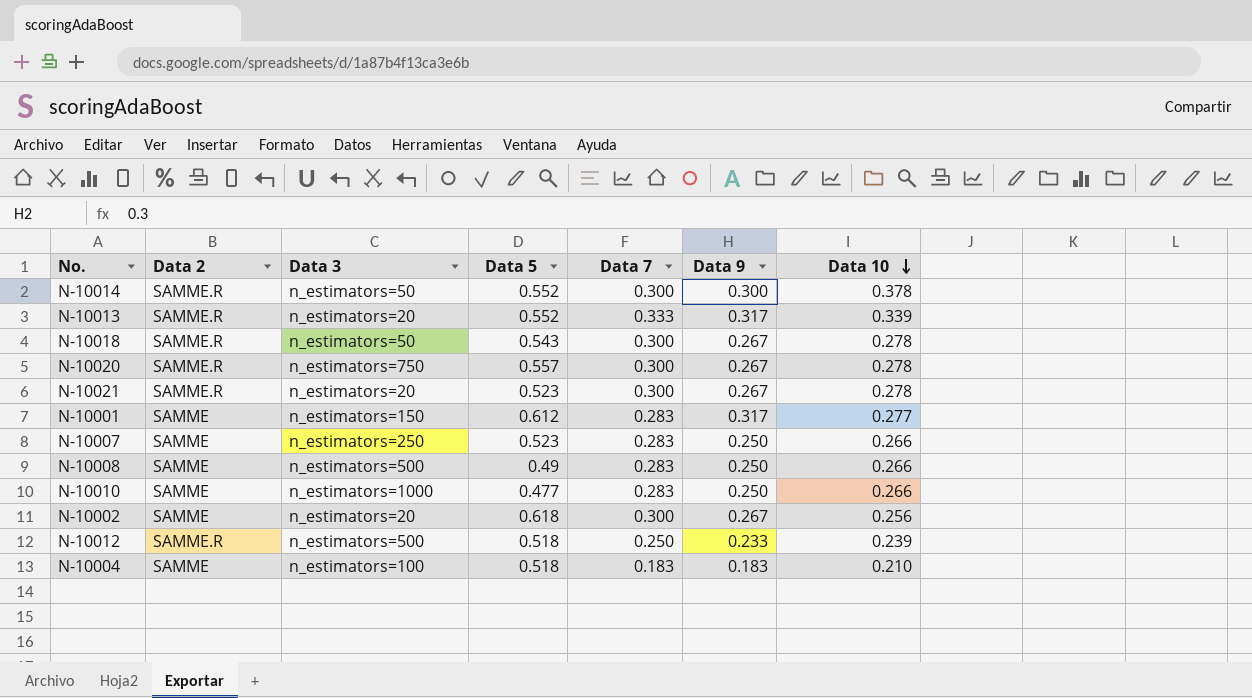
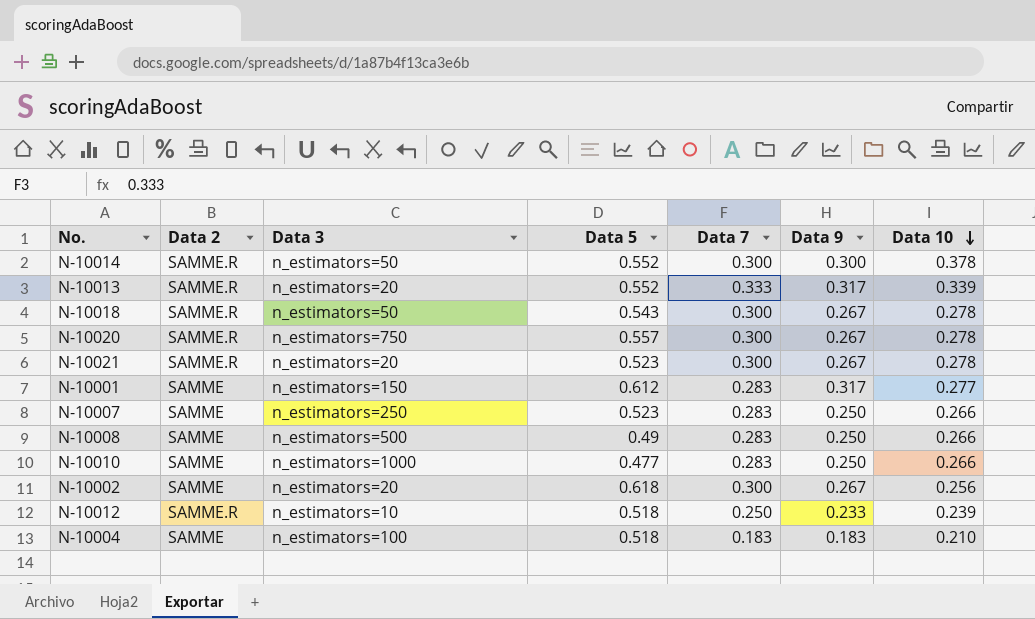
N-10012 | Data 3: n_estimators=500 -> n_estimators=10

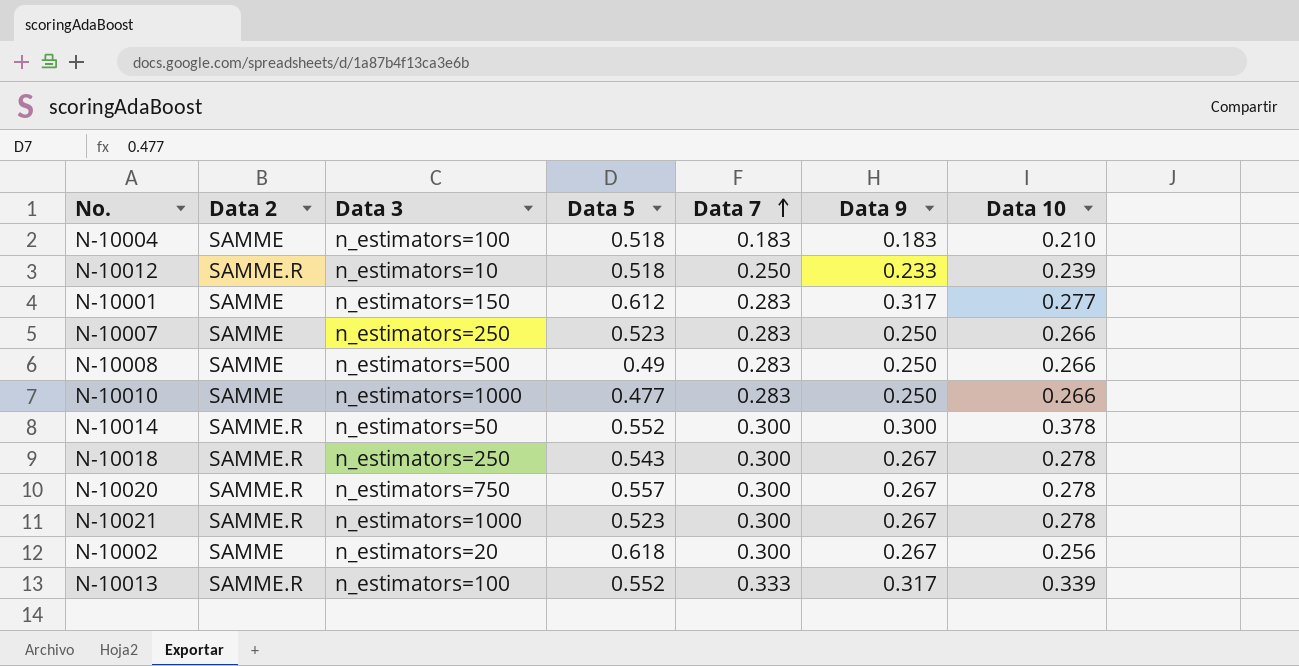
row order: Data 10 descending -> Data 7 ascending
N-10018 | Data 3: n_estimators=50 -> n_estimators=250
N-10021 | Data 3: n_estimators=20 -> n_estimators=1000
N-10013 | Data 3: n_estimators=20 -> n_estimators=100

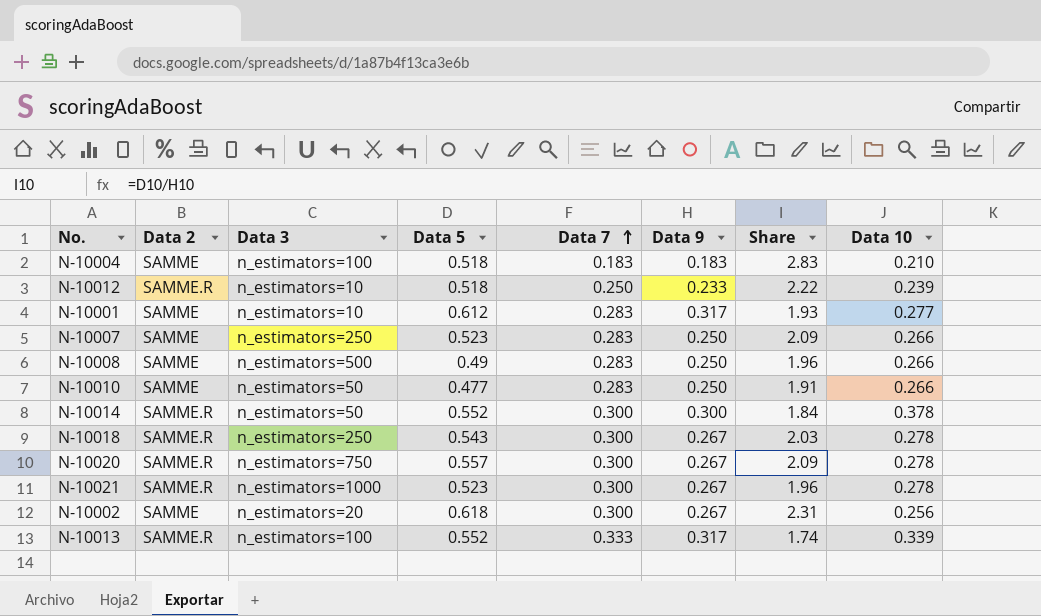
column Share | formula: none -> [Data 5] / [Data 9]
N-10001 | Data 3: n_estimators=150 -> n_estimators=10
N-10010 | Data 3: n_estimators=1000 -> n_estimators=50

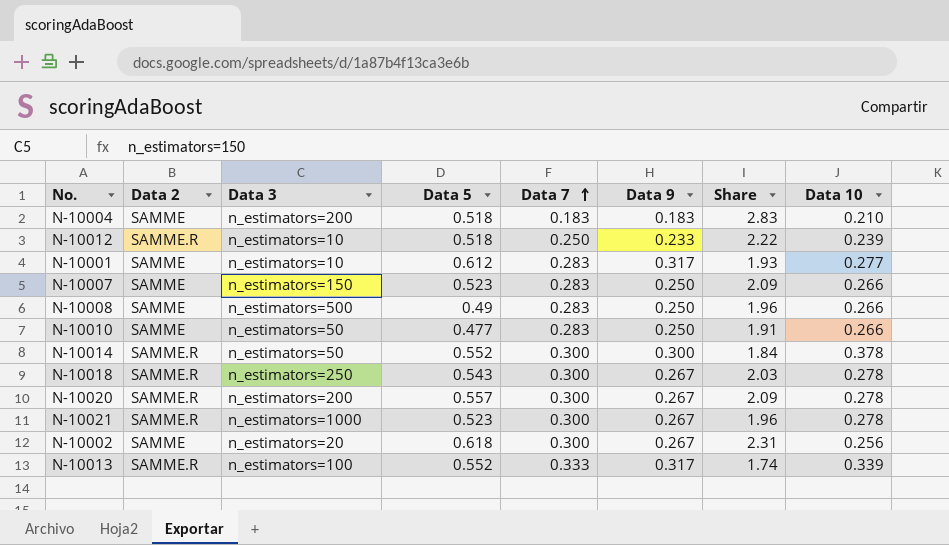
N-10004 | Data 3: n_estimators=100 -> n_estimators=200
N-10007 | Data 3: n_estimators=250 -> n_estimators=150
N-10020 | Data 3: n_estimators=750 -> n_estimators=200

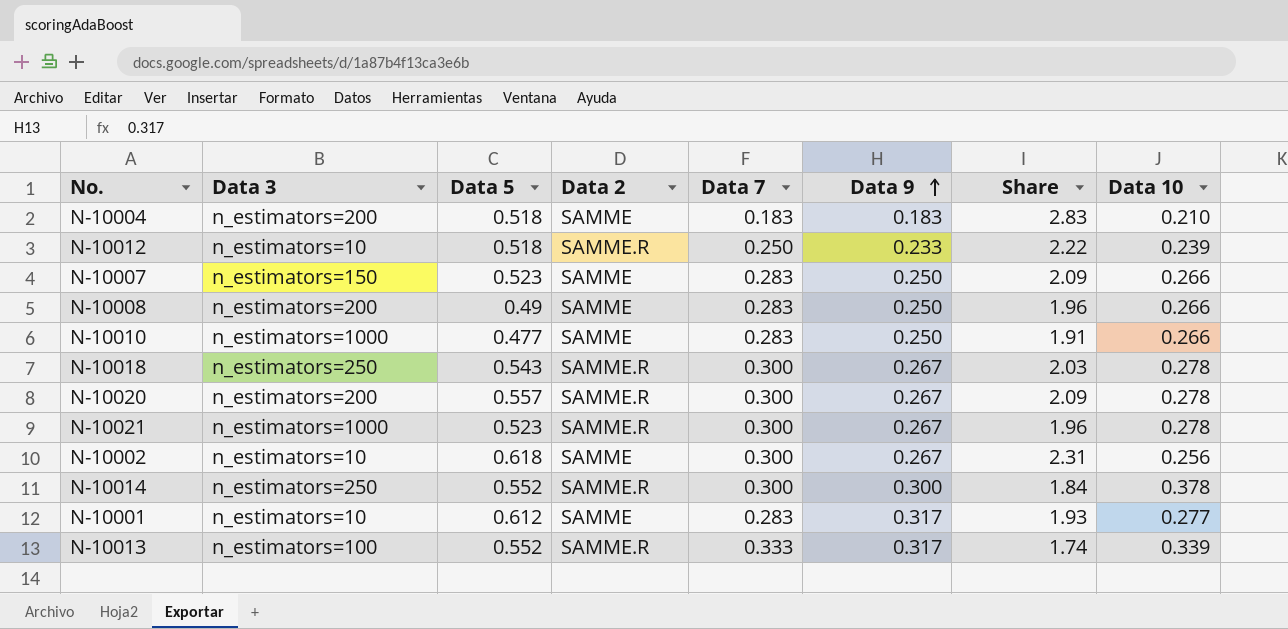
row order: Data 7 ascending -> Data 9 ascending
column Data 2 | position: 2 -> 4
N-10008 | Data 3: n_estimators=500 -> n_estimators=200
N-10010 | Data 3: n_estimators=50 -> n_estimators=1000
N-10002 | Data 3: n_estimators=20 -> n_estimators=10
N-10014 | Data 3: n_estimators=50 -> n_estimators=250

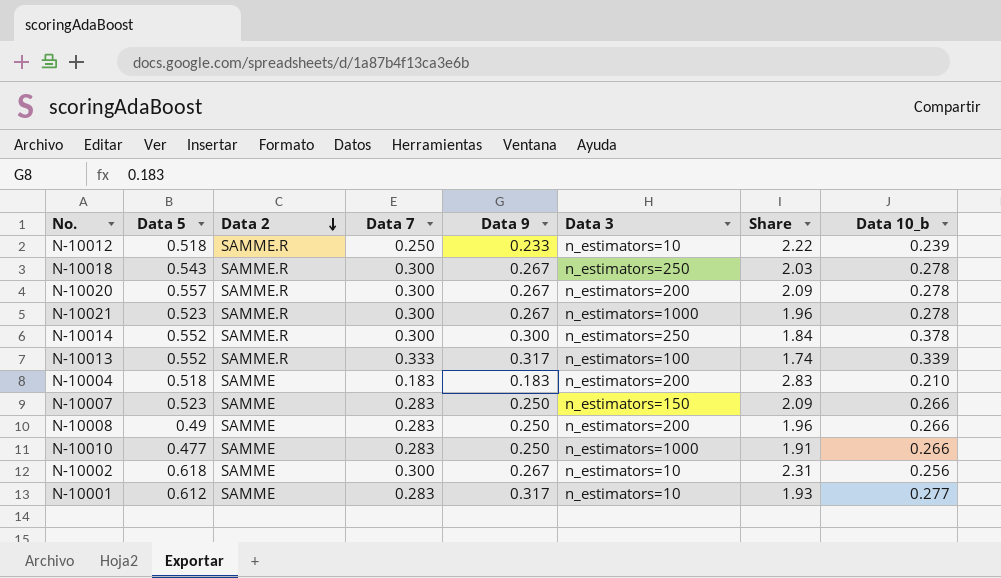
row order: Data 9 ascending -> Data 2 descending
column Data 3 | position: 2 -> 6
column name: Data 10 -> Data 10_b

